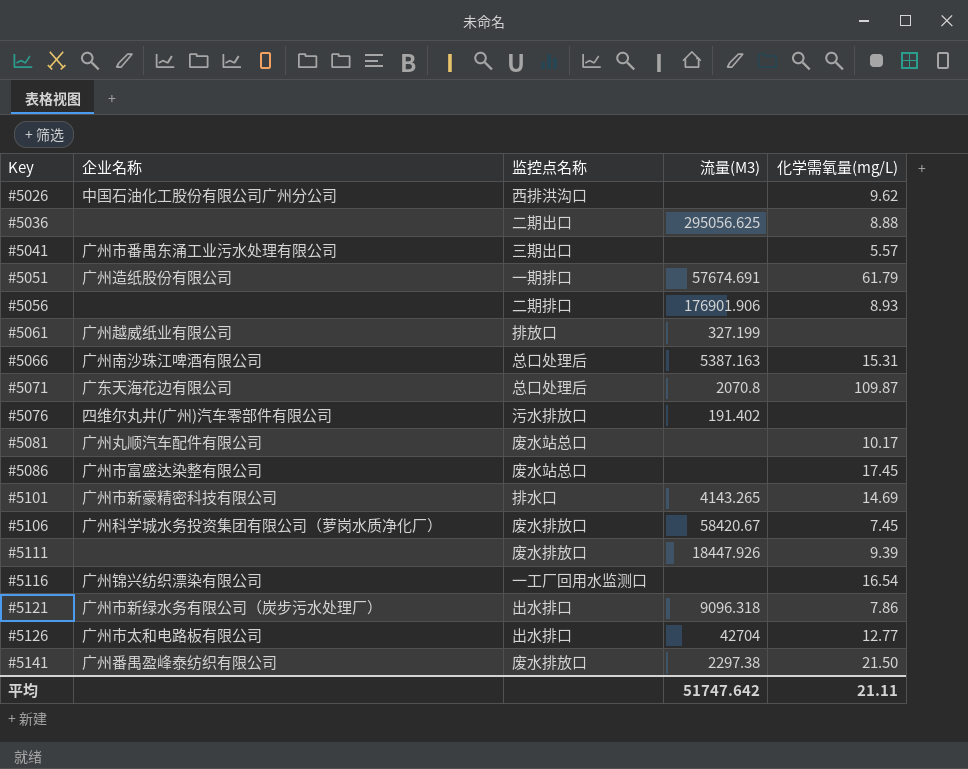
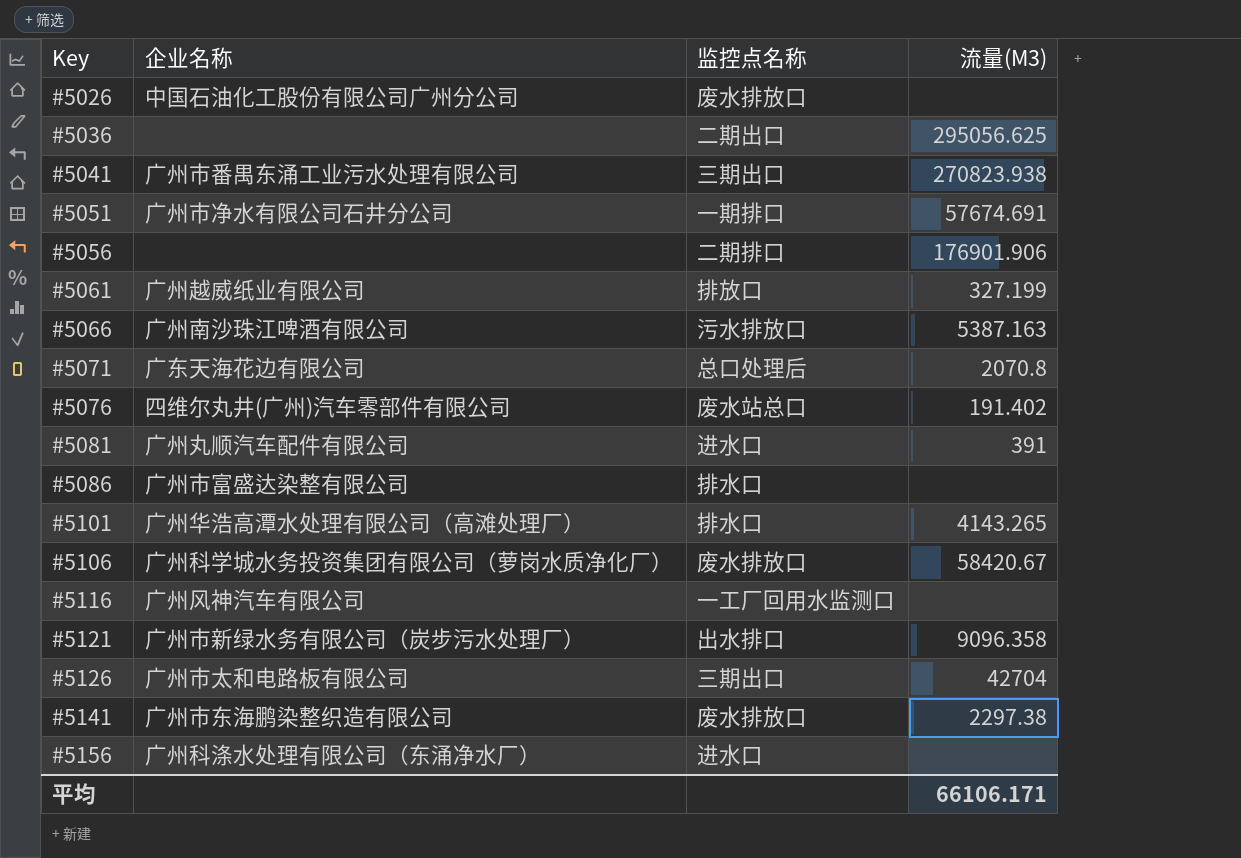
column 化学需氧量(mg/L) | position: 5 -> none
row #5111: none | 废水排放口 | 18447.926 | 9.39 -> none
#5026 | 监控点名称: 西排洪沟口 -> 废水排放口
#5041 | 流量(M3): none -> 270823.938
#5051 | 企业名称: 广州造纸股份有限公司 -> 广州市净水有限公司石井分公司
#5066 | 监控点名称: 总口处理后 -> 污水排放口
#5076 | 监控点名称: 污水排放口 -> 废水站总口
#5081 | 监控点名称: 废水站总口 -> 进水口
#5081 | 流量(M3): none -> 391
#5086 | 监控点名称: 废水站总口 -> 排水口
#5101 | 企业名称: 广州市新豪精密科技有限公司 -> 广州华浩高潭水处理有限公司（高滩处理厂）
#5116 | 企业名称: 广州锦兴纺织漂染有限公司 -> 广州风神汽车有限公司
#5121 | 流量(M3): 9096.318 -> 9096.358
#5126 | 监控点名称: 出水排口 -> 三期出口
#5141 | 企业名称: 广州番禺盈峰泰纺织有限公司 -> 广州市东海鹏染整织造有限公司
row #5156: none -> 广州科涤水处理有限公司（东涌净水厂） | 进水口 | none
平均 | 流量(M3): 51747.642 -> 66106.171

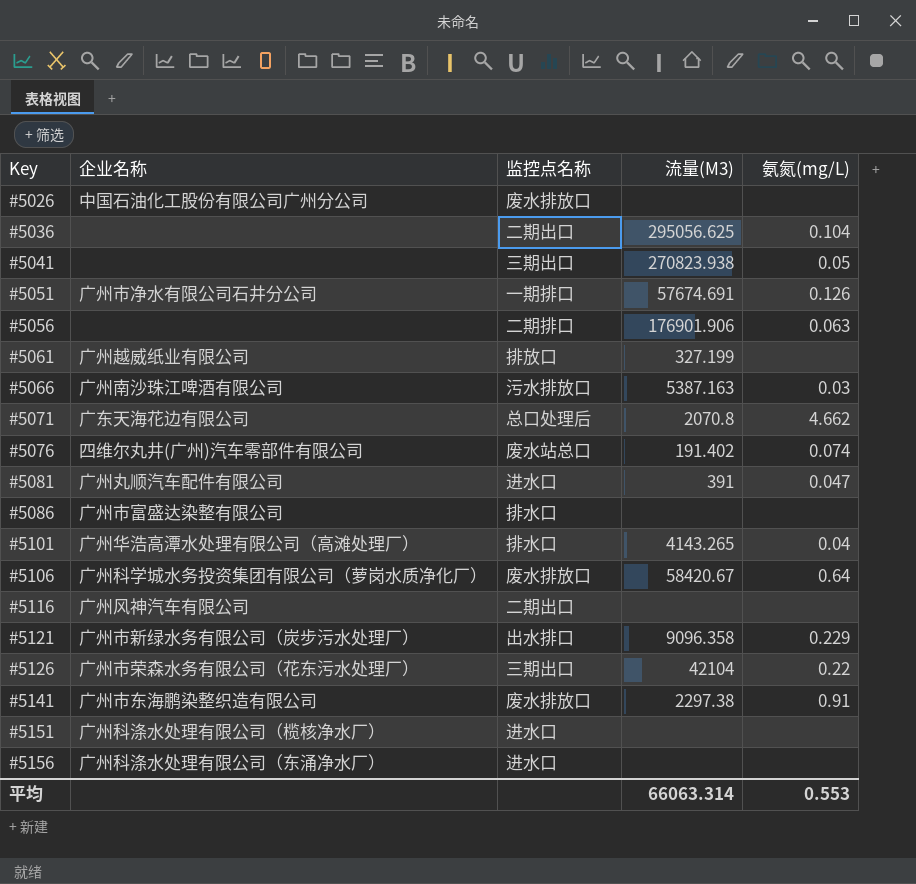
column 氨氮(mg/L) | position: none -> 5
#5041 | 企业名称: 广州市番禺东涌工业污水处理有限公司 -> none
#5116 | 监控点名称: 一工厂回用水监测口 -> 二期出口
#5126 | 企业名称: 广州市太和电路板有限公司 -> 广州市荣森水务有限公司（花东污水处理厂）
#5126 | 流量(M3): 42704 -> 42104
row #5151: none -> 广州科涤水处理有限公司（榄核净水厂） | 进水口 | none | none
平均 | 流量(M3): 66106.171 -> 66063.314

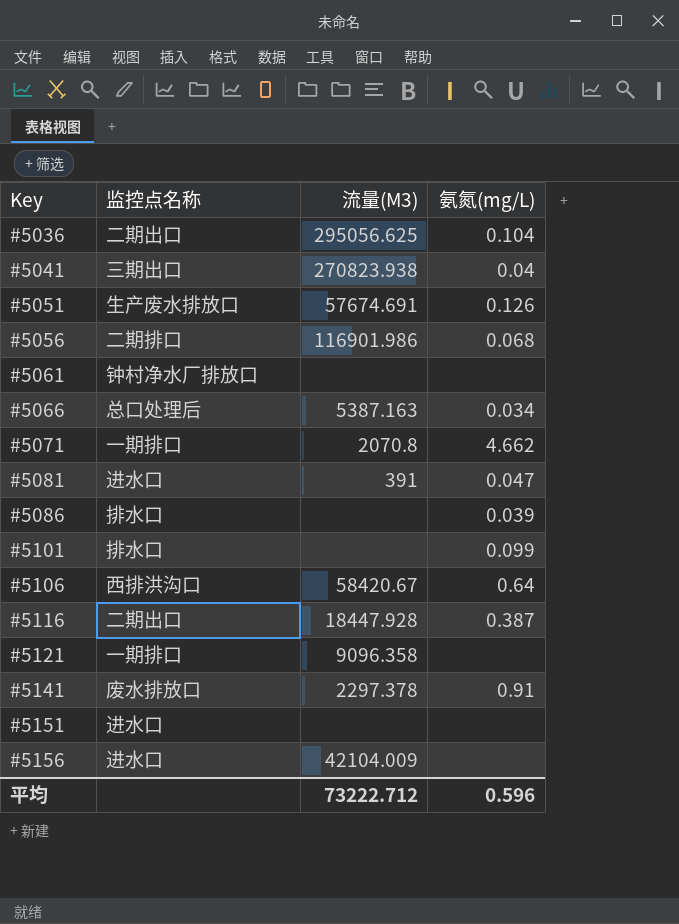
column 企业名称 | position: 2 -> none
row #5026: 中国石油化工股份有限公司广州分公司 | 废水排放口 | none | none -> none
row #5076: 四维尔丸井(广州)汽车零部件有限公司 | 废水站总口 | 191.402 | 0.074 -> none
row #5126: 广州市荣森水务有限公司（花东污水处理厂） | 三期出口 | 42104 | 0.22 -> none
#5041 | 氨氮(mg/L): 0.05 -> 0.04
#5051 | 监控点名称: 一期排口 -> 生产废水排放口
#5056 | 流量(M3): 176901.906 -> 116901.986
#5056 | 氨氮(mg/L): 0.063 -> 0.068
#5061 | 监控点名称: 排放口 -> 钟村净水厂排放口
#5061 | 流量(M3): 327.199 -> none
#5066 | 监控点名称: 污水排放口 -> 总口处理后
#5066 | 氨氮(mg/L): 0.03 -> 0.034
#5071 | 监控点名称: 总口处理后 -> 一期排口
#5086 | 氨氮(mg/L): none -> 0.039
#5101 | 流量(M3): 4143.265 -> none
#5101 | 氨氮(mg/L): 0.04 -> 0.099
#5106 | 监控点名称: 废水排放口 -> 西排洪沟口
#5116 | 流量(M3): none -> 18447.928
#5116 | 氨氮(mg/L): none -> 0.387
#5121 | 监控点名称: 出水排口 -> 一期排口
#5121 | 氨氮(mg/L): 0.229 -> none
#5141 | 流量(M3): 2297.38 -> 2297.378
#5156 | 流量(M3): none -> 42104.009
平均 | 流量(M3): 66063.314 -> 73222.712
平均 | 氨氮(mg/L): 0.553 -> 0.596

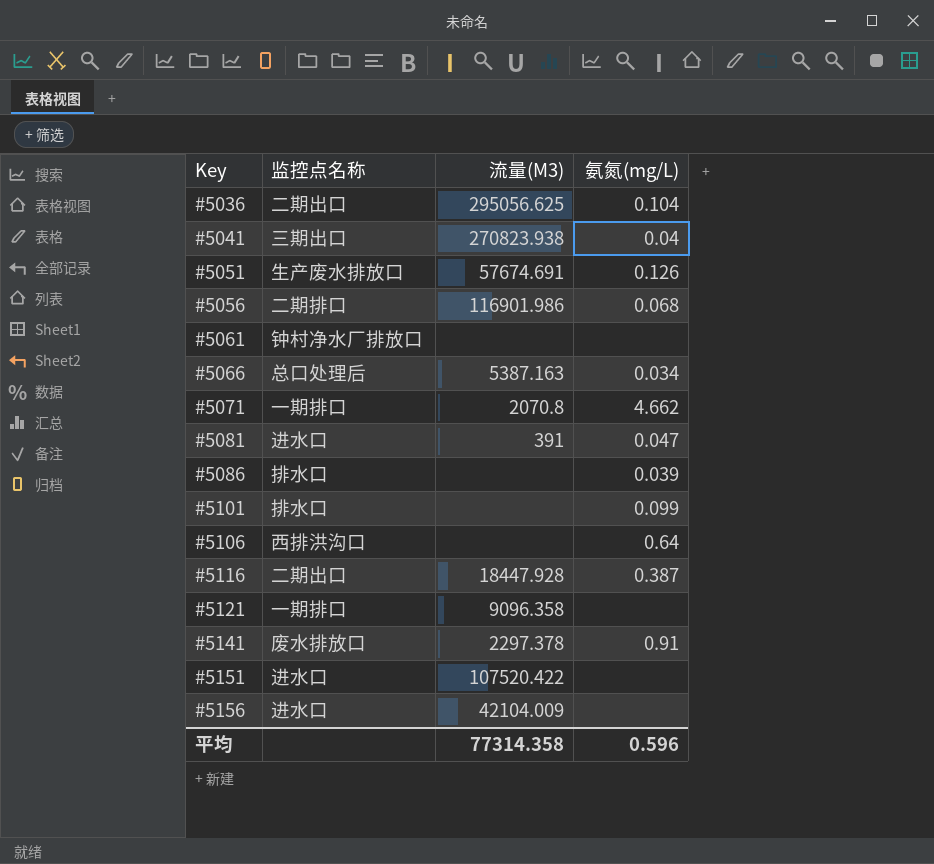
#5106 | 流量(M3): 58420.67 -> none
#5151 | 流量(M3): none -> 107520.422
平均 | 流量(M3): 73222.712 -> 77314.358

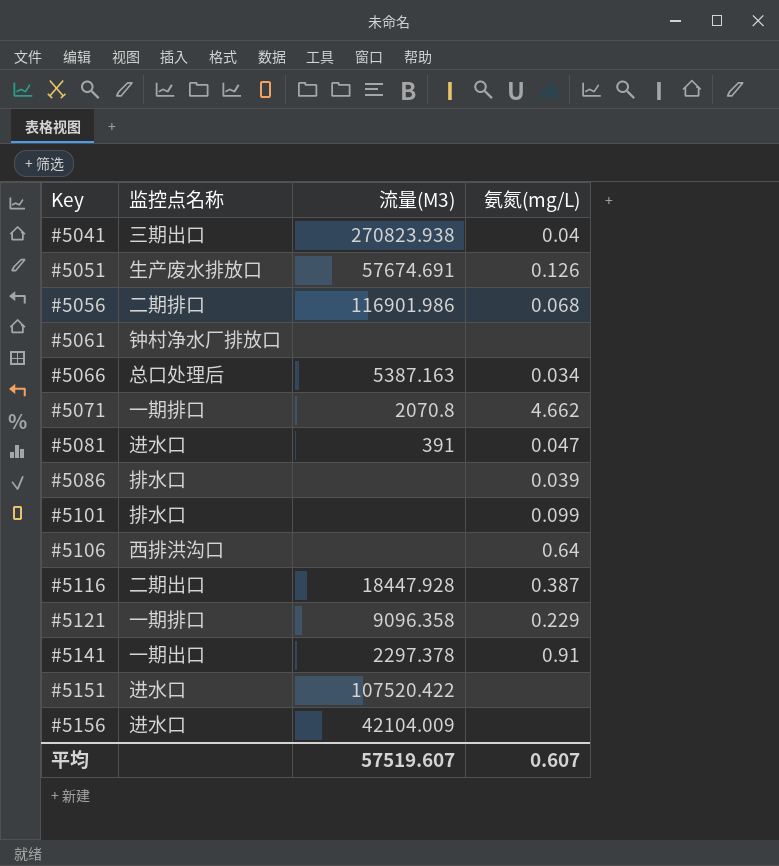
row #5036: 二期出口 | 295056.625 | 0.104 -> none
#5121 | 氨氮(mg/L): none -> 0.229
#5141 | 监控点名称: 废水排放口 -> 一期出口
平均 | 流量(M3): 77314.358 -> 57519.607
平均 | 氨氮(mg/L): 0.596 -> 0.607

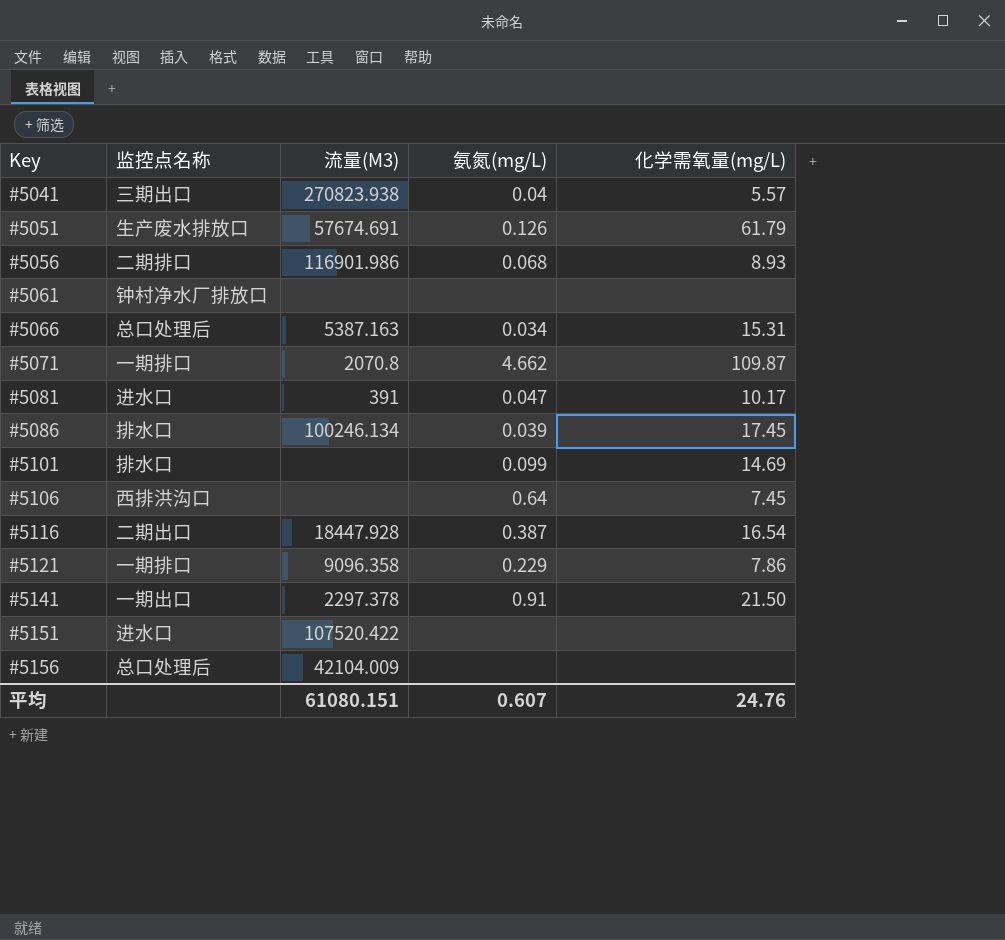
column 化学需氧量(mg/L) | position: none -> 5
#5086 | 流量(M3): none -> 100246.134
#5156 | 监控点名称: 进水口 -> 总口处理后
平均 | 流量(M3): 57519.607 -> 61080.151

